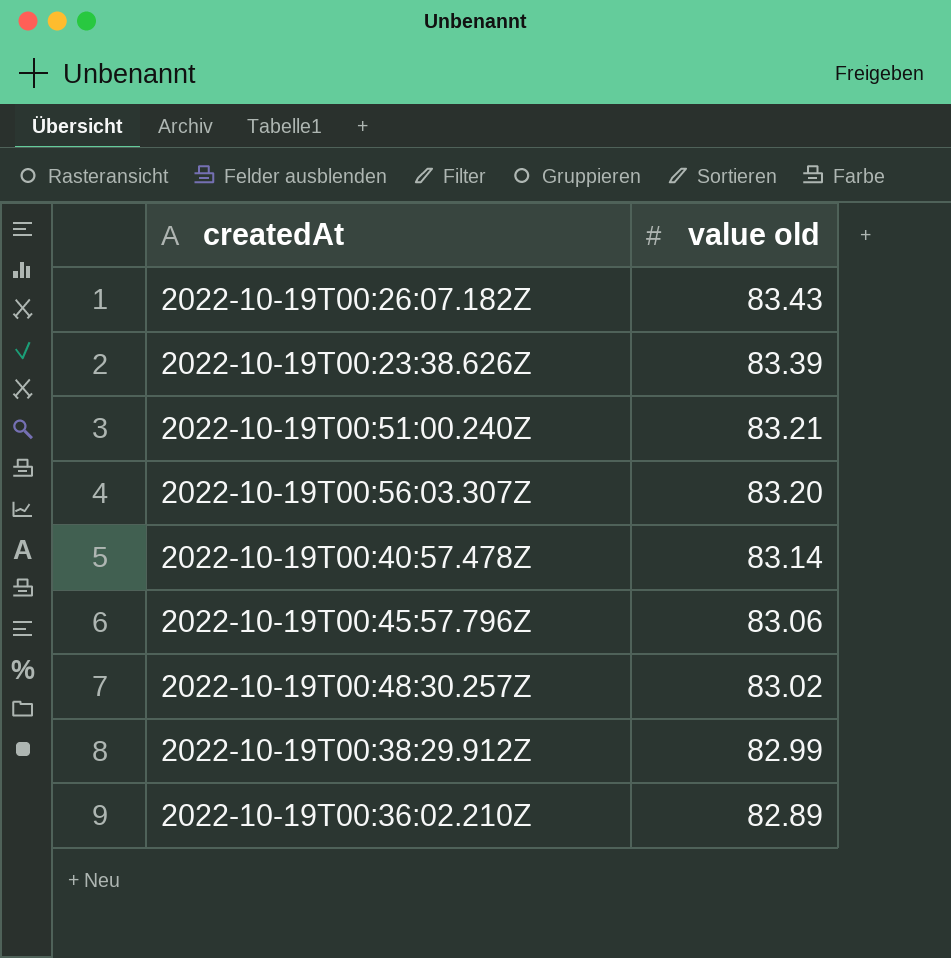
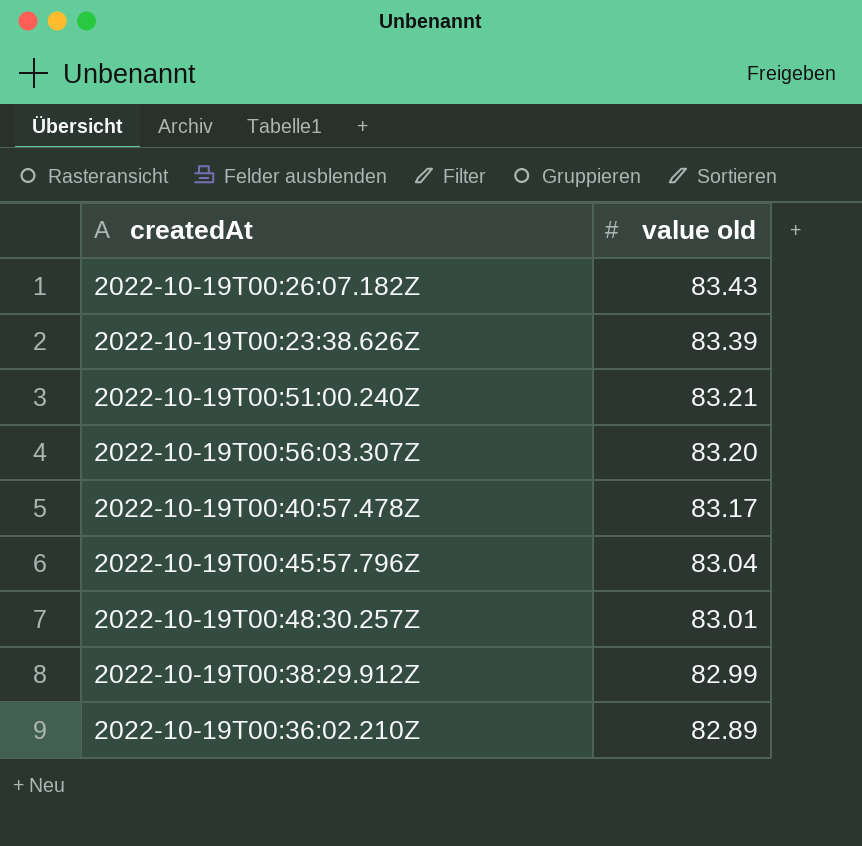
2022-10-19T00:40:57.478Z | value old: 83.14 -> 83.17
2022-10-19T00:45:57.796Z | value old: 83.06 -> 83.04
2022-10-19T00:48:30.257Z | value old: 83.02 -> 83.01

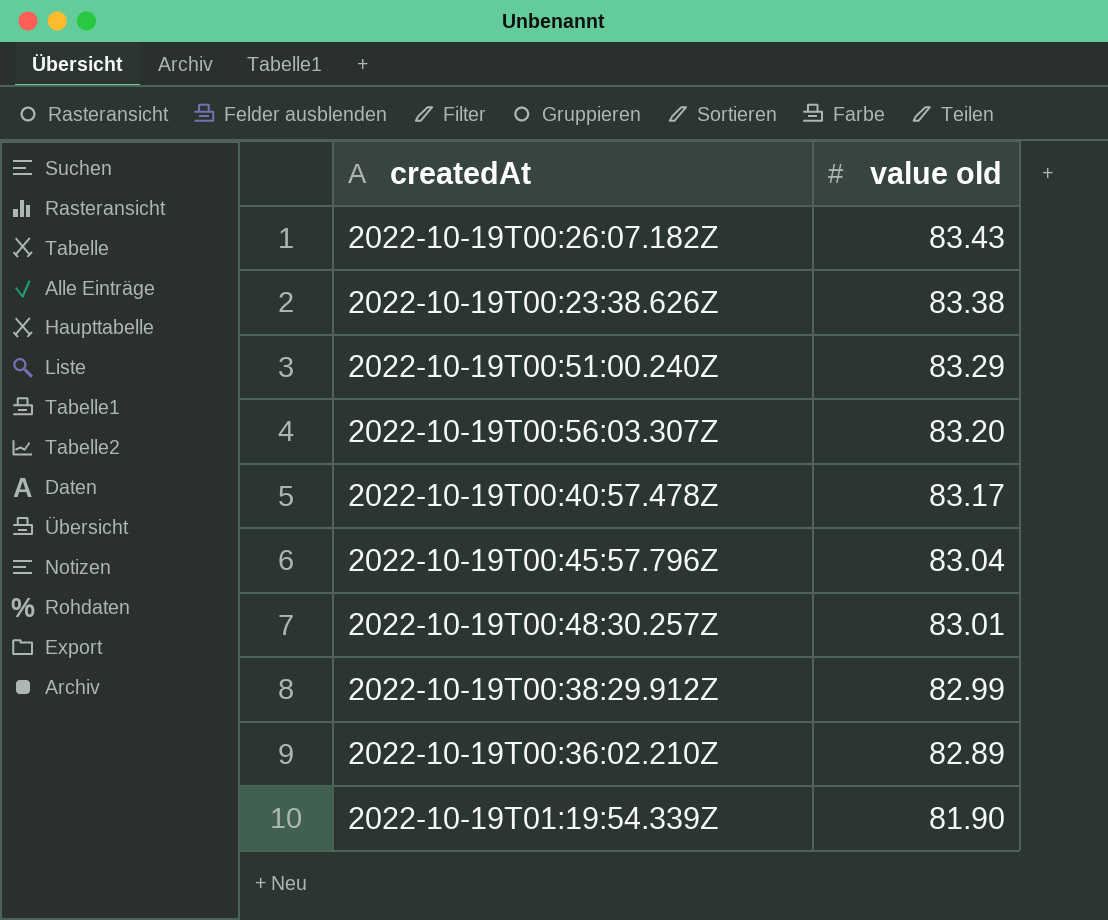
2022-10-19T00:23:38.626Z | value old: 83.39 -> 83.38
2022-10-19T00:51:00.240Z | value old: 83.21 -> 83.29
row 2022-10-19T01:19:54.339Z: none -> 81.90

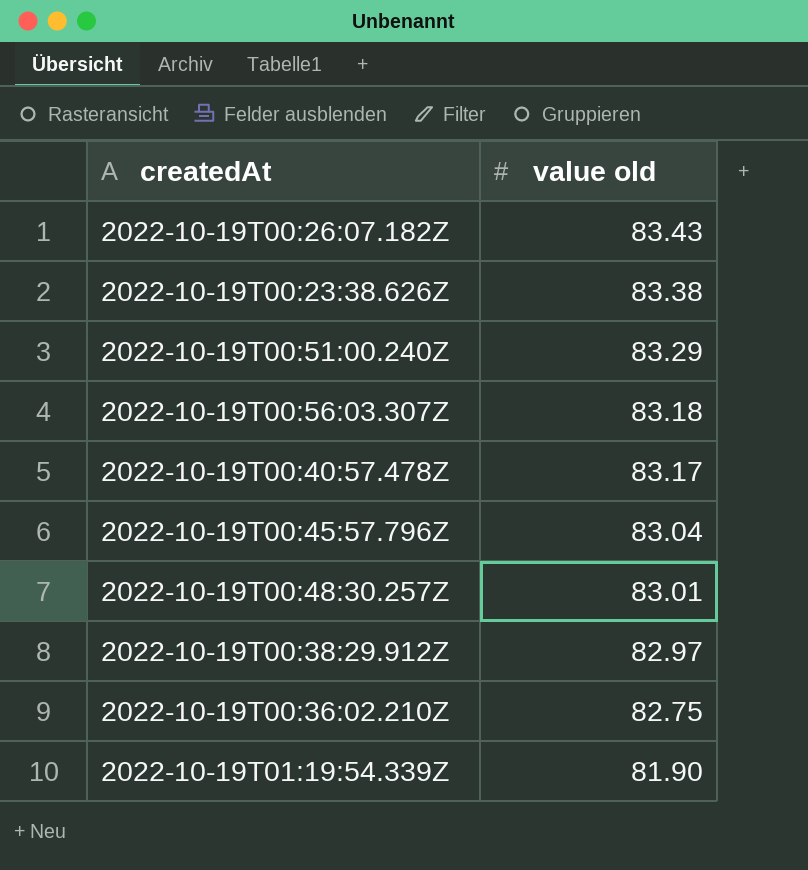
2022-10-19T00:56:03.307Z | value old: 83.20 -> 83.18
2022-10-19T00:38:29.912Z | value old: 82.99 -> 82.97
2022-10-19T00:36:02.210Z | value old: 82.89 -> 82.75

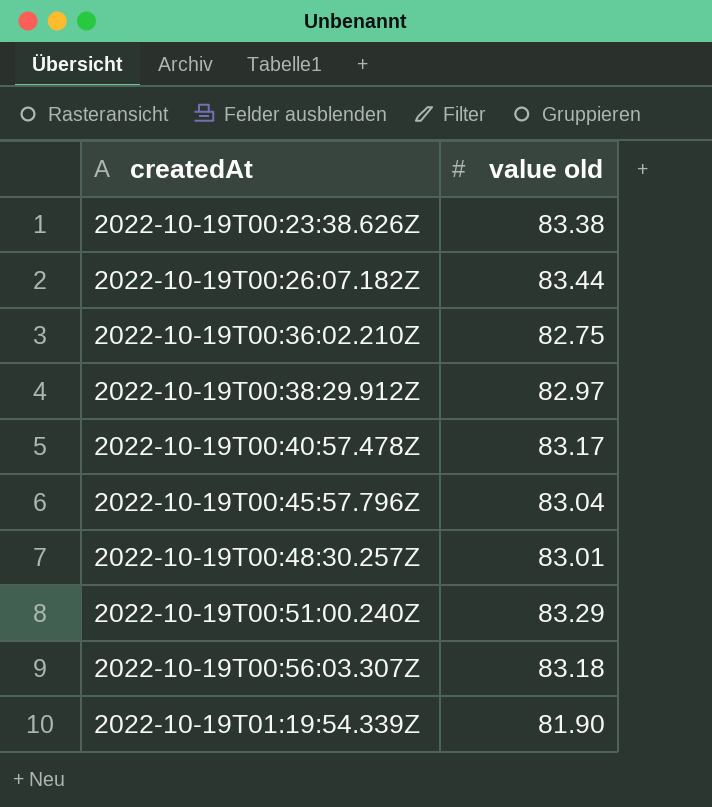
row order: value old descending -> createdAt ascending
2022-10-19T00:26:07.182Z | value old: 83.43 -> 83.44

